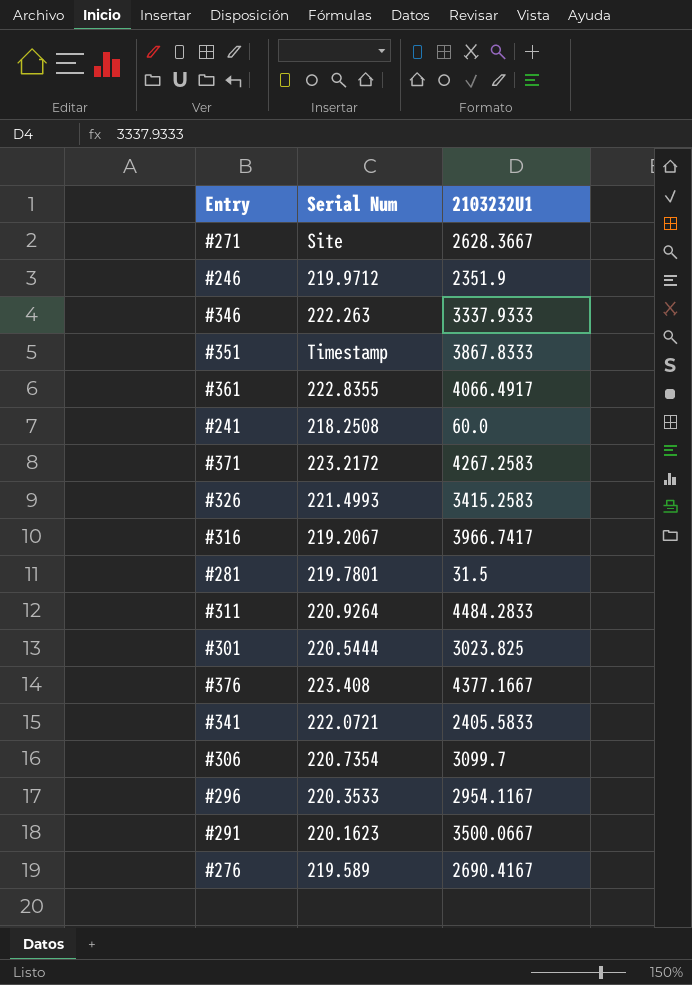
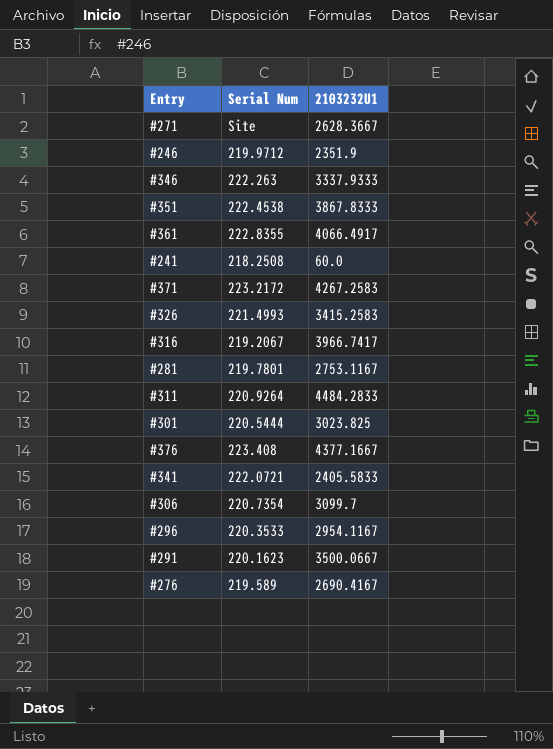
#351 | Serial Num: Timestamp -> 222.4538
#281 | 2103232U1: 31.5 -> 2753.1167

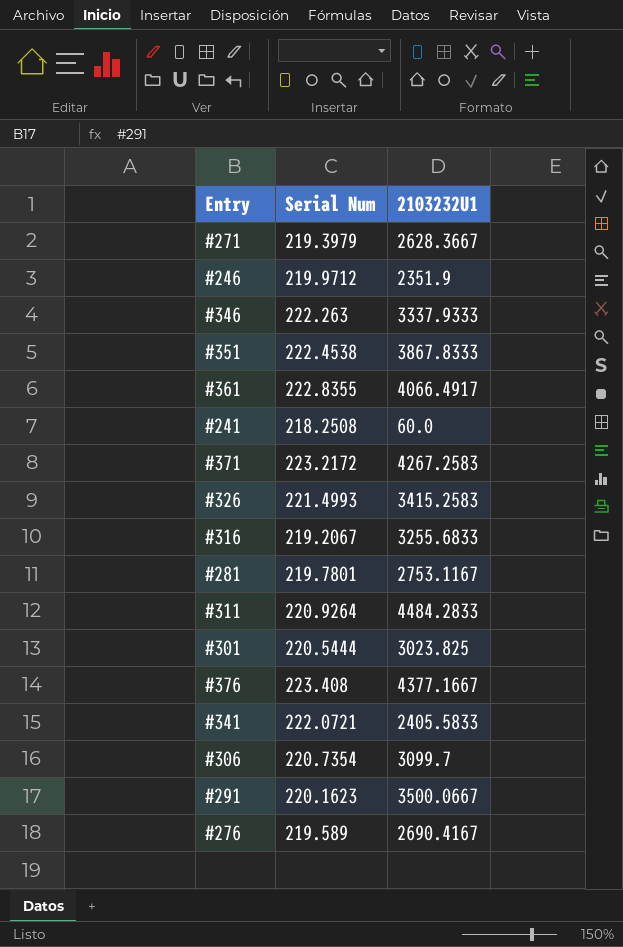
row #296: 220.3533 | 2954.1167 -> none
#271 | Serial Num: Site -> 219.3979
#316 | 2103232U1: 3966.7417 -> 3255.6833

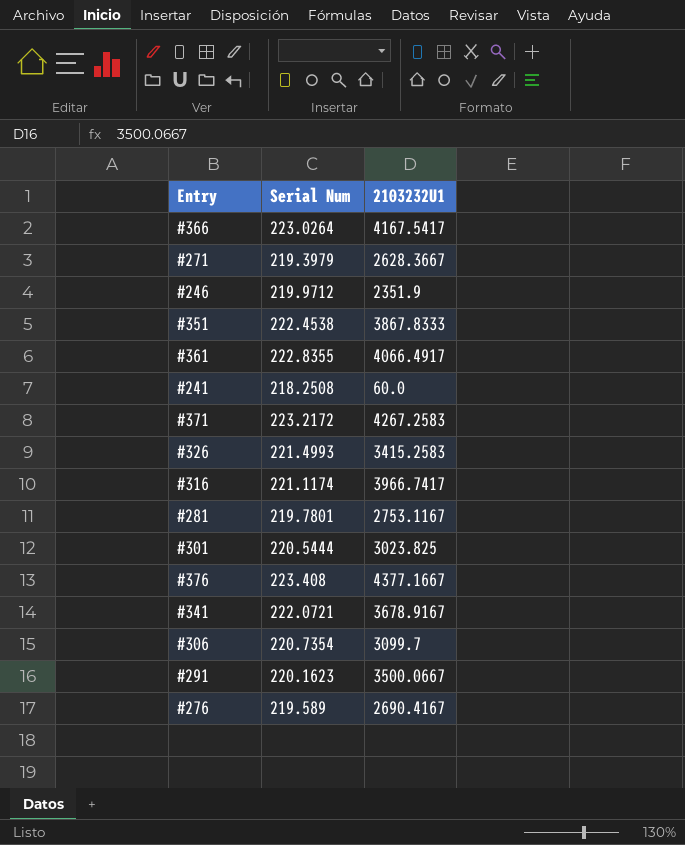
row #346: 222.263 | 3337.9333 -> none
row #311: 220.9264 | 4484.2833 -> none
row #366: none -> 223.0264 | 4167.5417
#316 | Serial Num: 219.2067 -> 221.1174
#316 | 2103232U1: 3255.6833 -> 3966.7417
#341 | 2103232U1: 2405.5833 -> 3678.9167

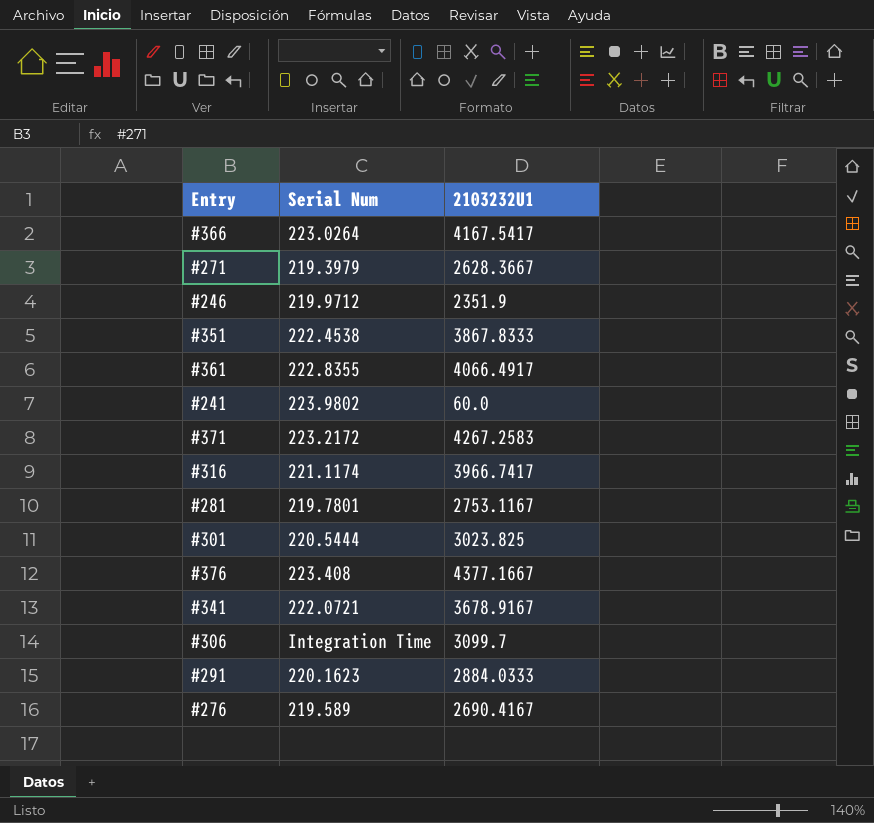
row #326: 221.4993 | 3415.2583 -> none
#241 | Serial Num: 218.2508 -> 223.9802
#306 | Serial Num: 220.7354 -> Integration Time
#291 | 2103232U1: 3500.0667 -> 2884.0333

